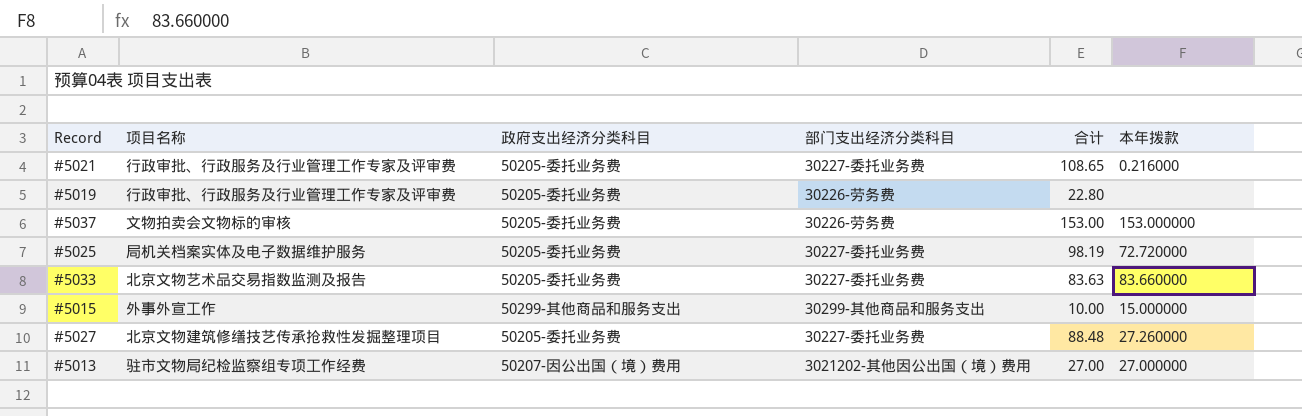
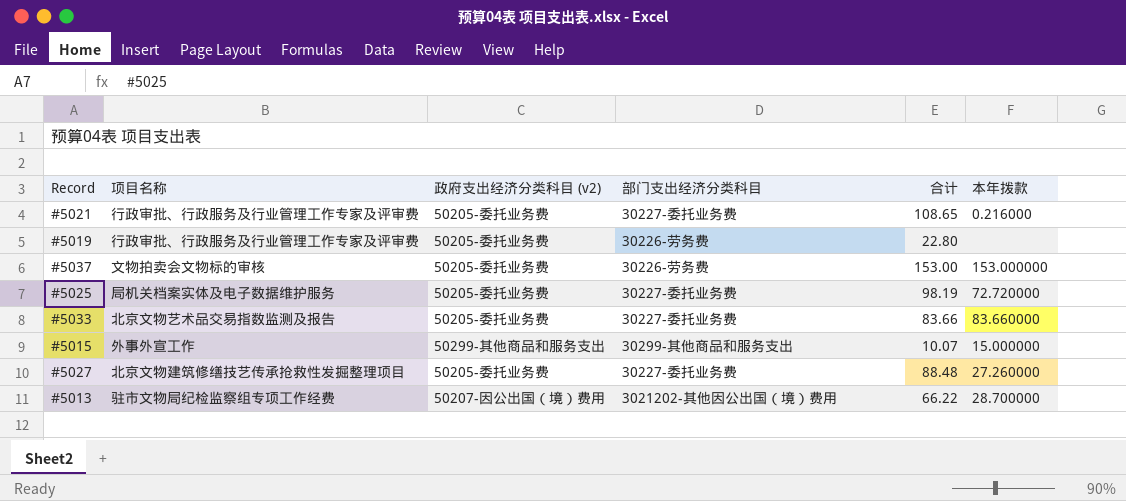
column name: 政府支出经济分类科目 -> 政府支出经济分类科目 (v2)
#5033 | 合计: 83.63 -> 83.66
#5015 | 合计: 10.00 -> 10.07
#5013 | 合计: 27.00 -> 66.22
#5013 | 本年拨款: 27.000000 -> 28.700000

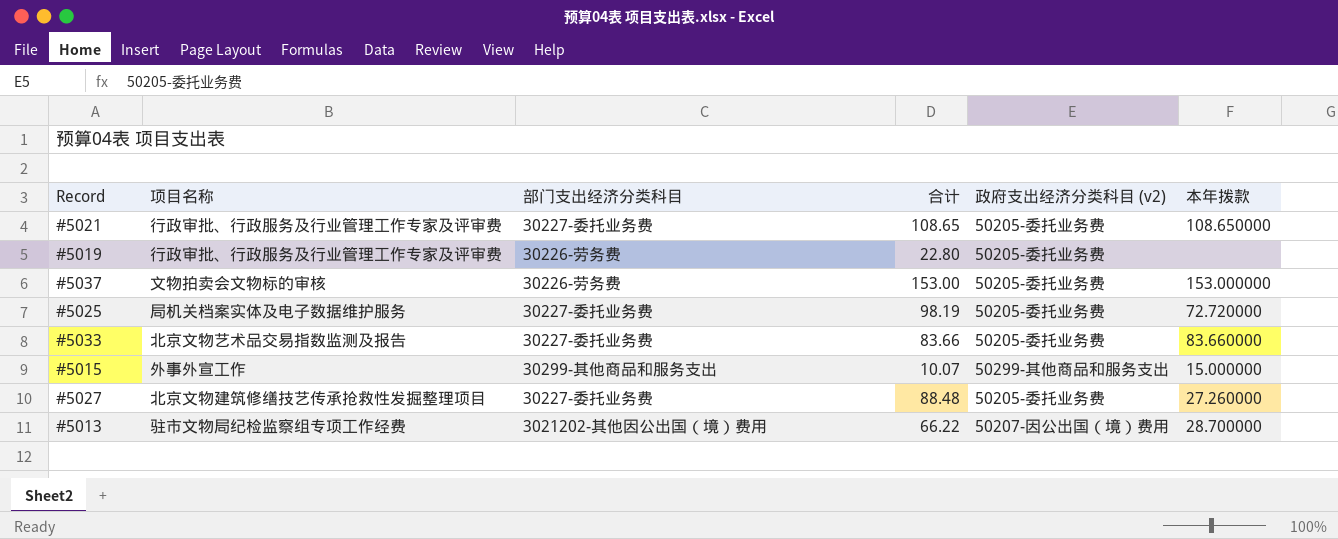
column 政府支出经济分类科目 (v2) | position: 3 -> 5
#5021 | 本年拨款: 0.216000 -> 108.650000

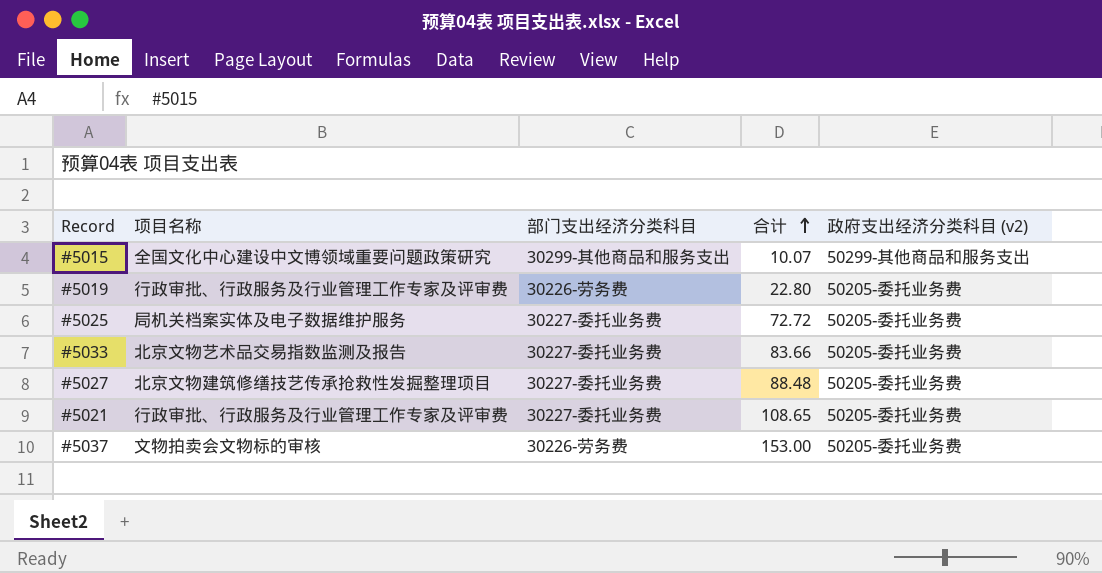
row order: none -> 合计 ascending
column 本年拨款 | position: 6 -> none
row #5013: 驻市文物局纪检监察组专项工作经费 | 3021202-其他因公出国（境）费用 | 66.22 | 50207-因公出国（境）费用 | 28.700000 -> none
#5015 | 项目名称: 外事外宣工作 -> 全国文化中心建设中文博领域重要问题政策研究
#5025 | 合计: 98.19 -> 72.72

